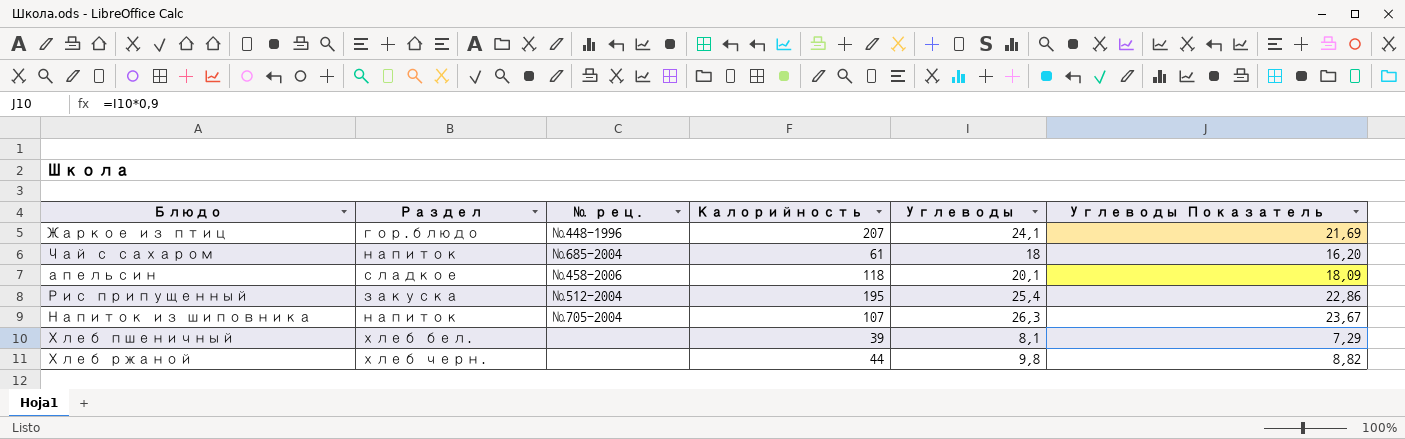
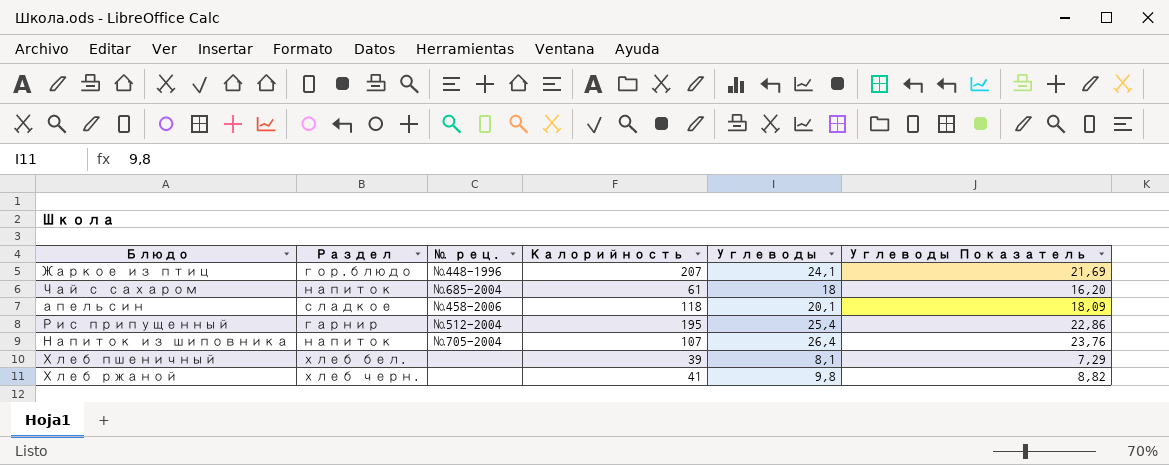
Рис припущенный | Раздел: закуска -> гарнир
Напиток из шиповника | Углеводы: 26,3 -> 26,4
Напиток из шиповника | Углеводы Показатель: 23,67 -> 23,76
Хлеб ржаной | Калорийность: 44 -> 41

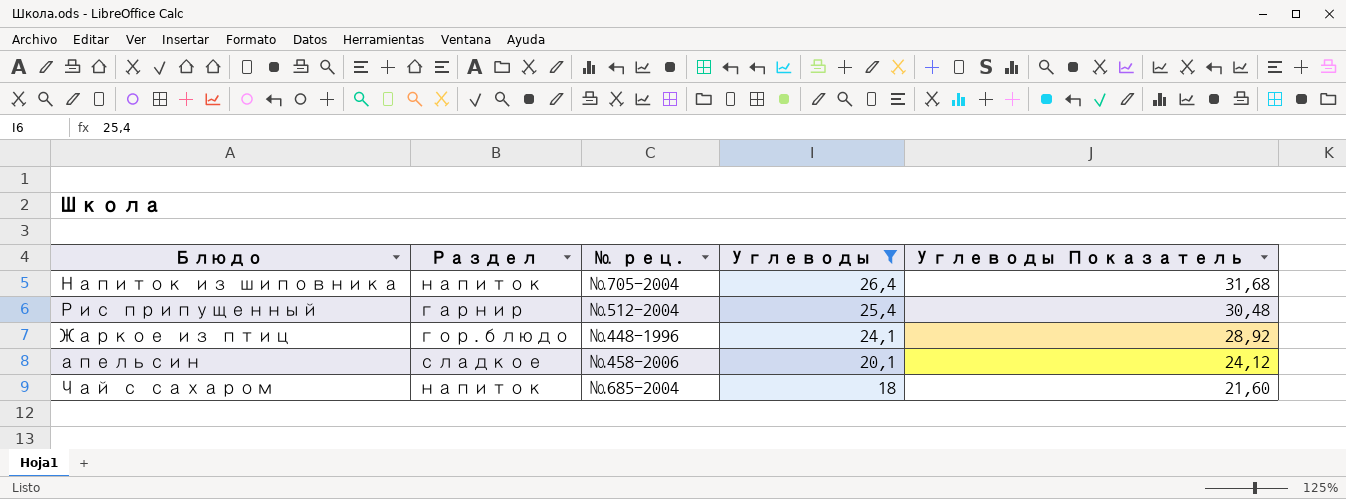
filter: none -> Углеводы >= 18
row order: none -> Углеводы descending
column Калорийность | position: 4 -> none
column Углеводы Показатель | formula: [Углеводы] * 0,9 -> [Углеводы] * 1,2

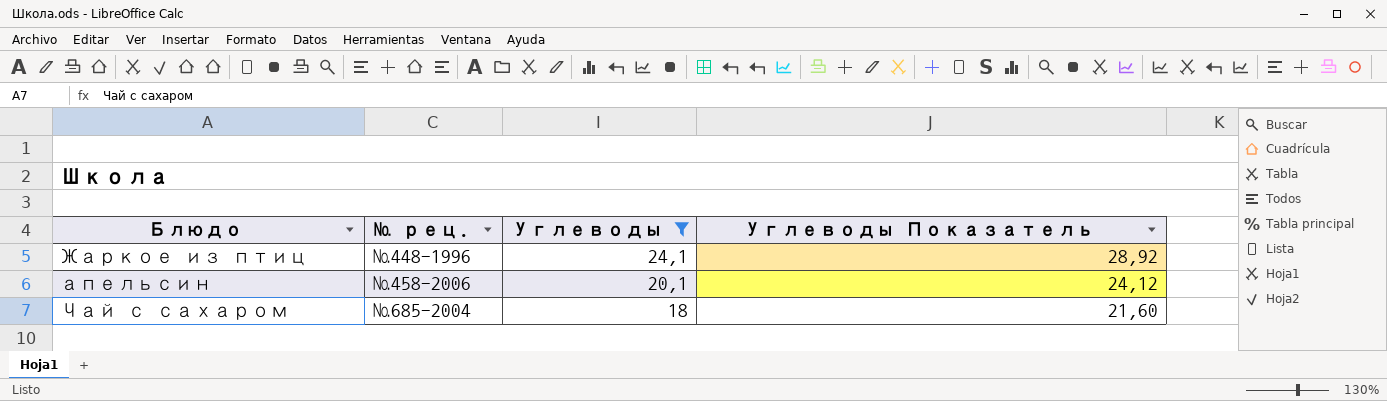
column Раздел | position: 2 -> none
row Напиток из шиповника: напиток | №705-2004 | 26,4 | 31,68 -> none
row Рис припущенный: гарнир | №512-2004 | 25,4 | 30,48 -> none

